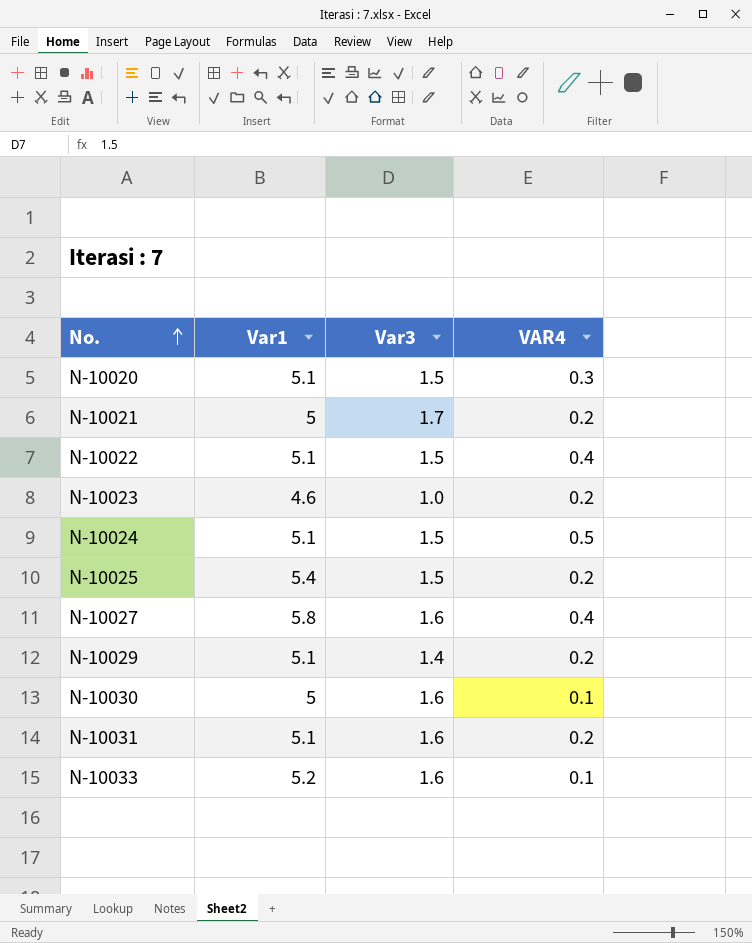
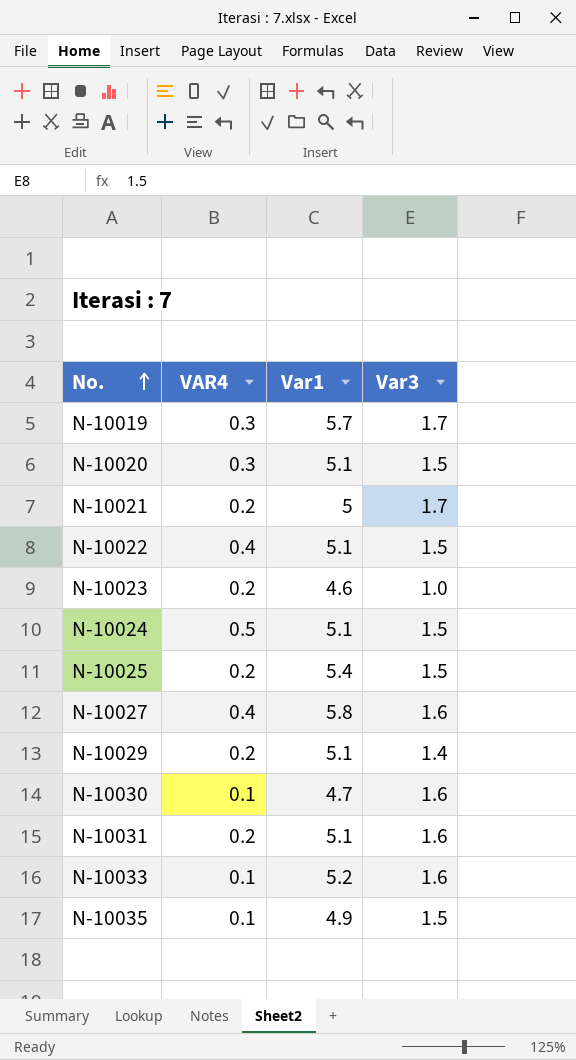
column VAR4 | position: 4 -> 2
row N-10019: none -> 0.3 | 5.7 | 1.7
N-10030 | Var1: 5 -> 4.7
row N-10035: none -> 0.1 | 4.9 | 1.5

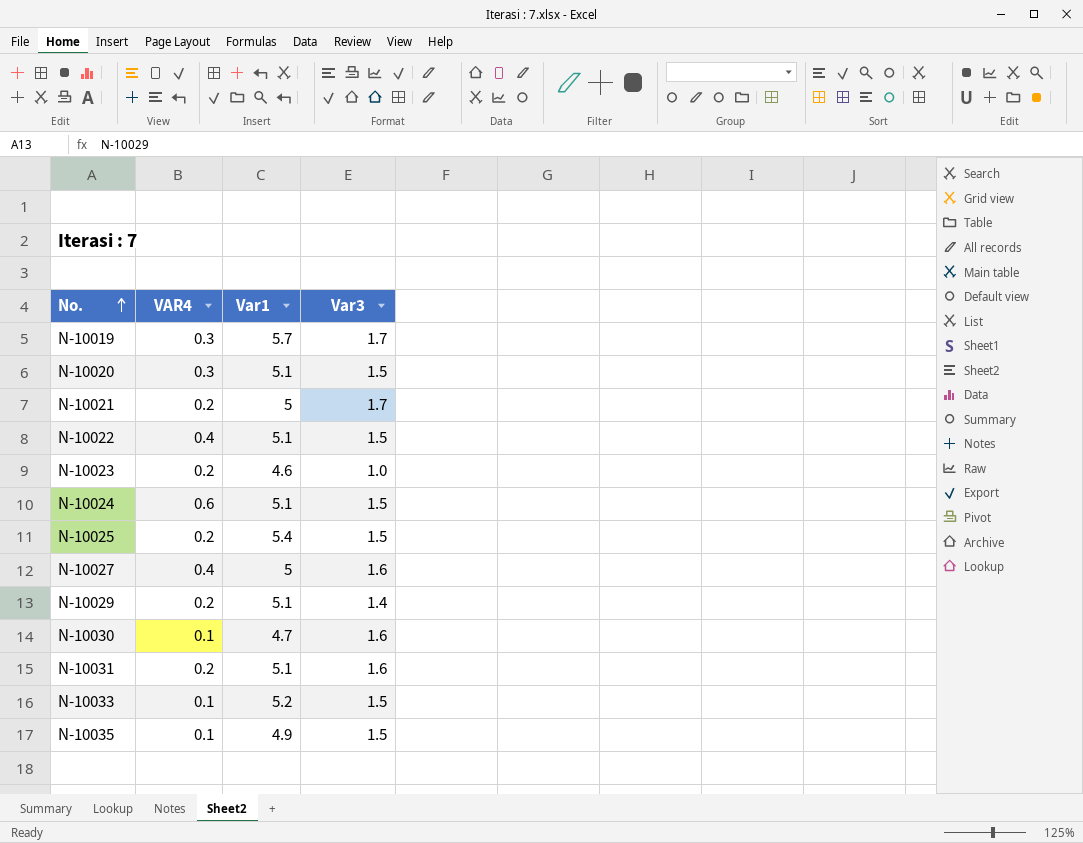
N-10024 | VAR4: 0.5 -> 0.6
N-10027 | Var1: 5.8 -> 5
N-10033 | Var3: 1.6 -> 1.5

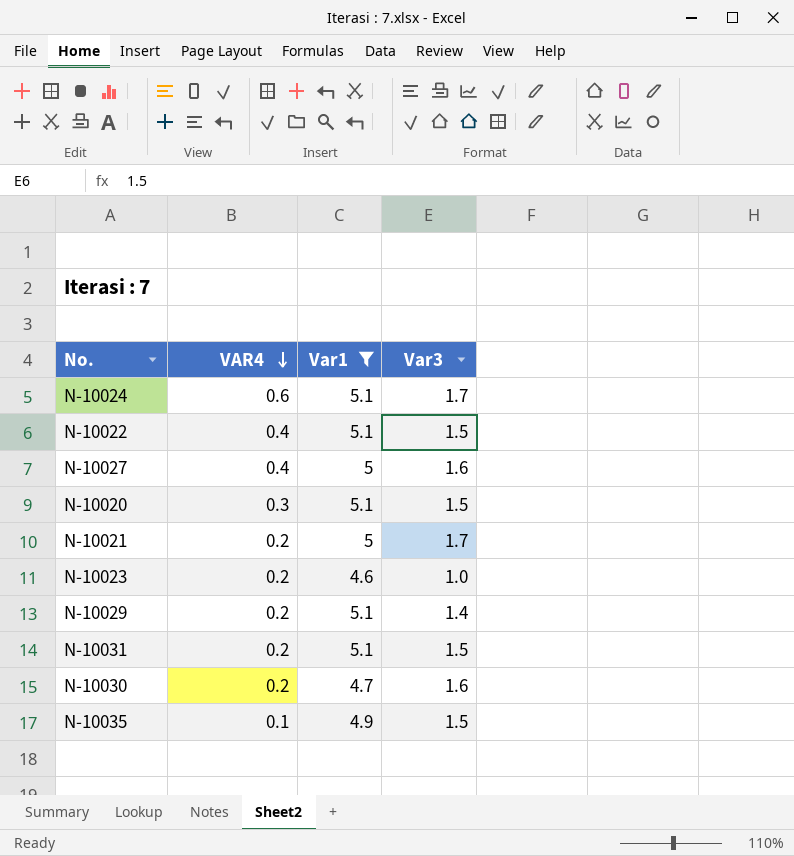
filter: none -> Var1 <= 5.1
row order: No. ascending -> VAR4 descending
N-10024 | Var3: 1.5 -> 1.7
N-10031 | Var3: 1.6 -> 1.5
N-10030 | VAR4: 0.1 -> 0.2

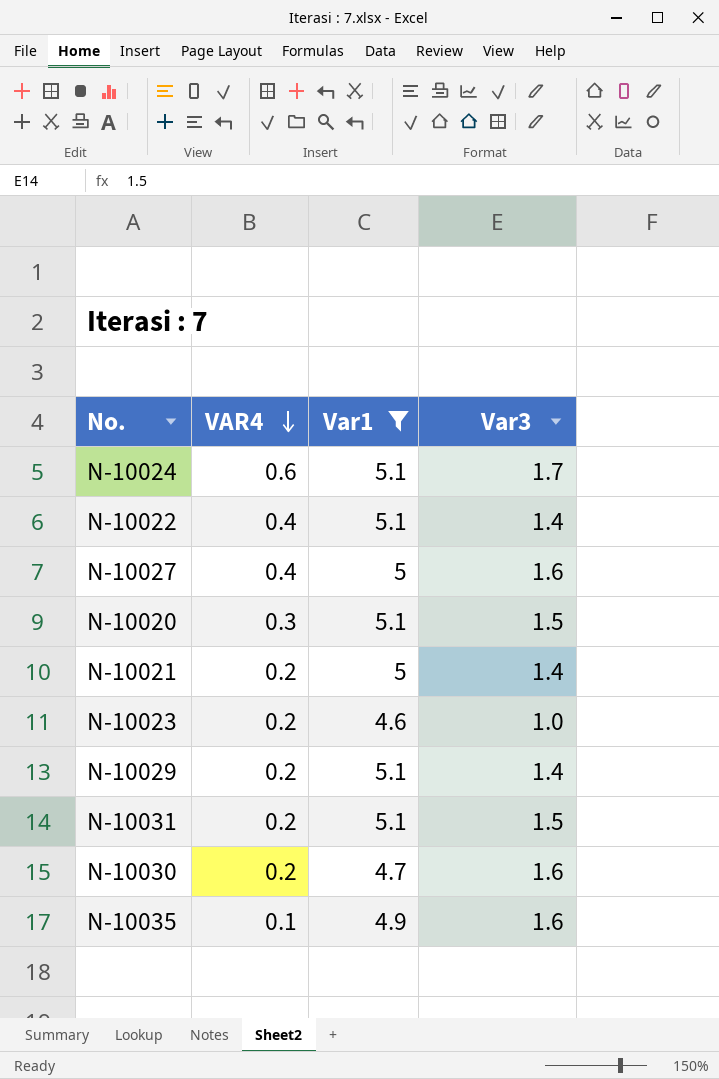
N-10022 | Var3: 1.5 -> 1.4
N-10021 | Var3: 1.7 -> 1.4
N-10035 | Var3: 1.5 -> 1.6

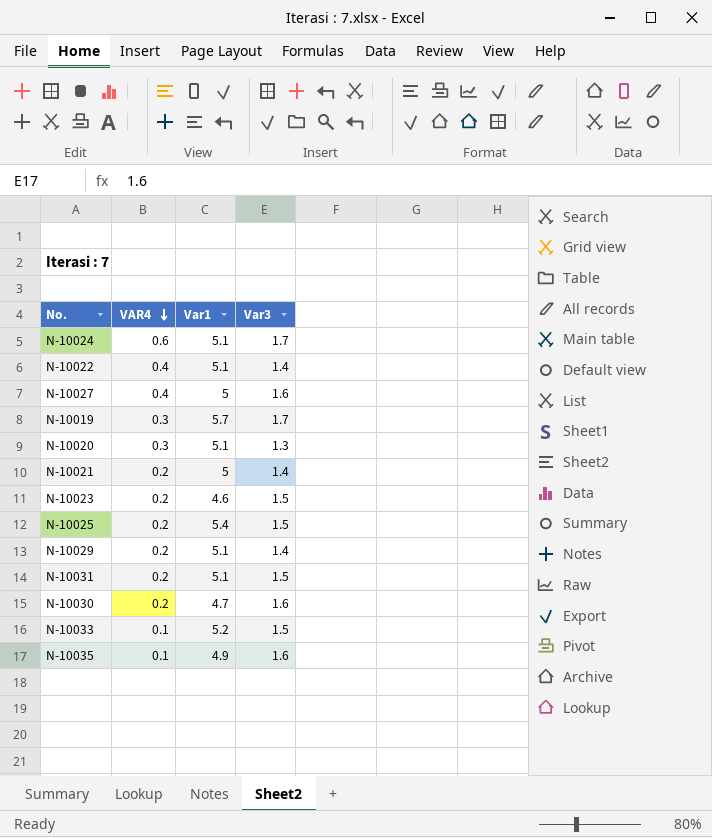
filter: Var1 <= 5.1 -> none
N-10020 | Var3: 1.5 -> 1.3
N-10023 | Var3: 1.0 -> 1.5

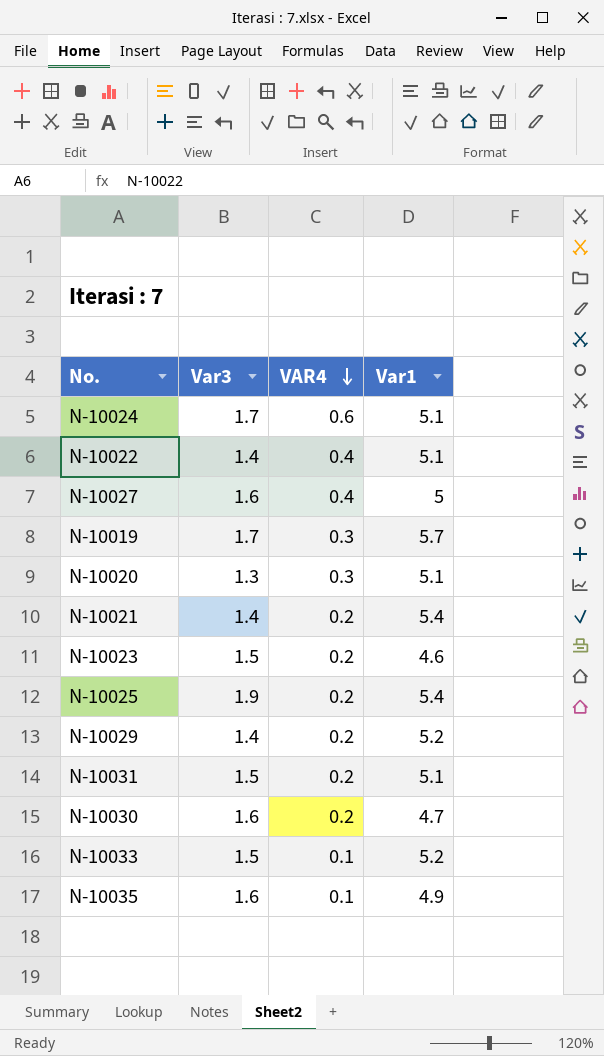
column Var3 | position: 4 -> 2
N-10021 | Var1: 5 -> 5.4
N-10025 | Var3: 1.5 -> 1.9
N-10029 | Var1: 5.1 -> 5.2

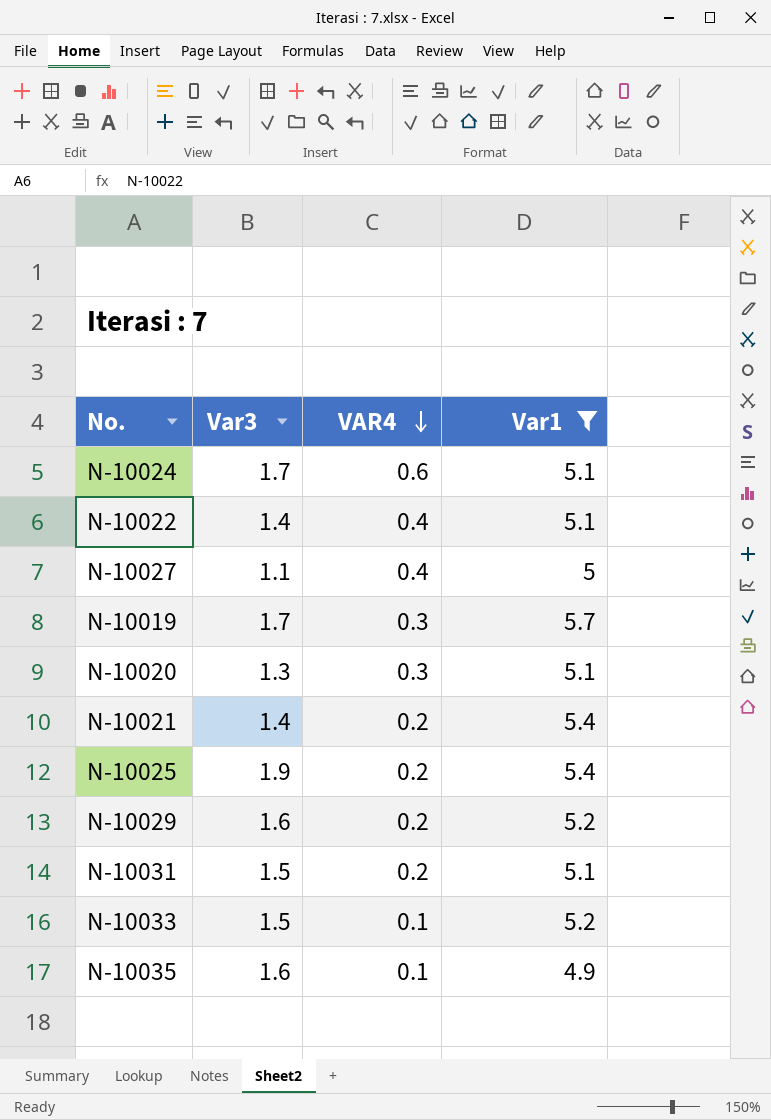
filter: none -> Var1 >= 4.9
N-10027 | Var3: 1.6 -> 1.1
N-10029 | Var3: 1.4 -> 1.6

